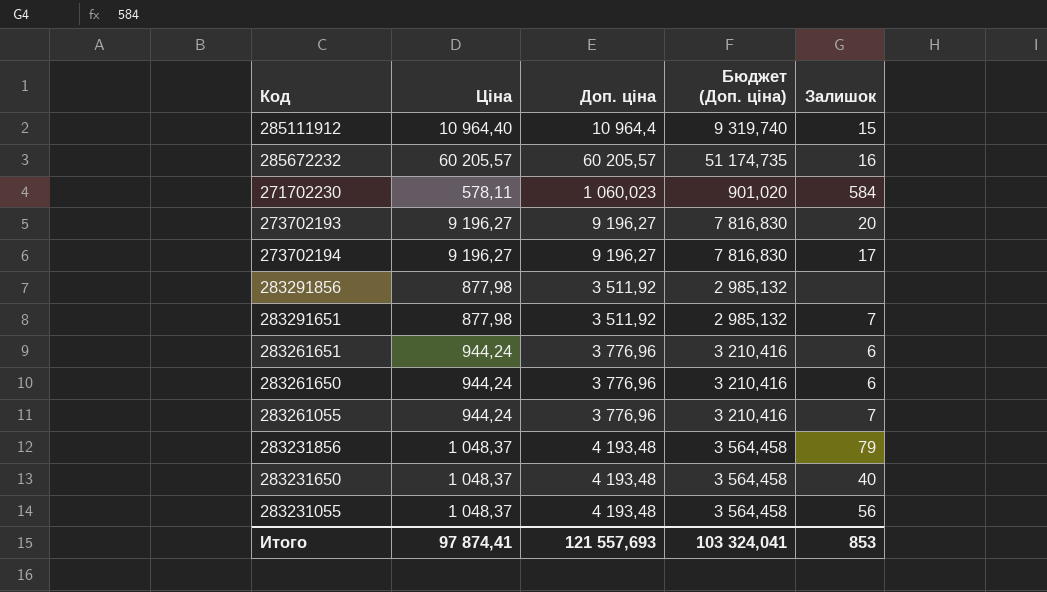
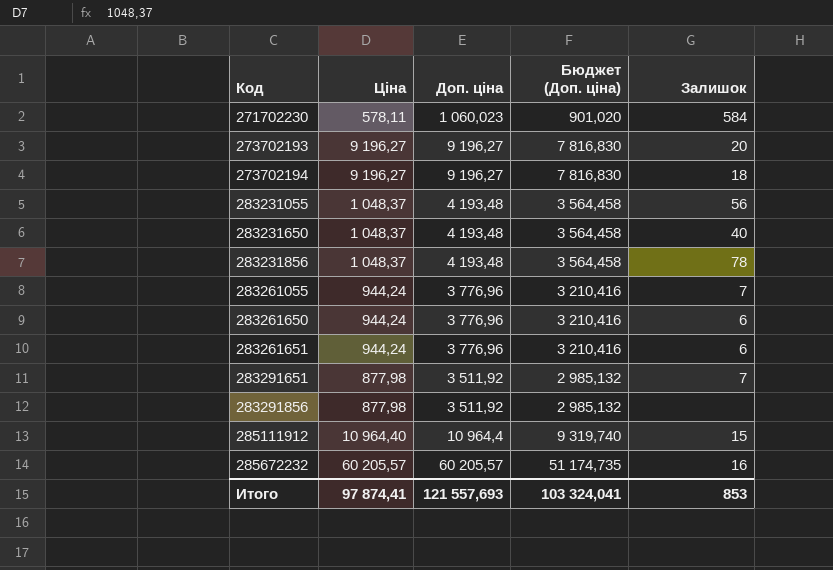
row order: none -> Код ascending
273702194 | Залишок: 17 -> 18
283231856 | Залишок: 79 -> 78

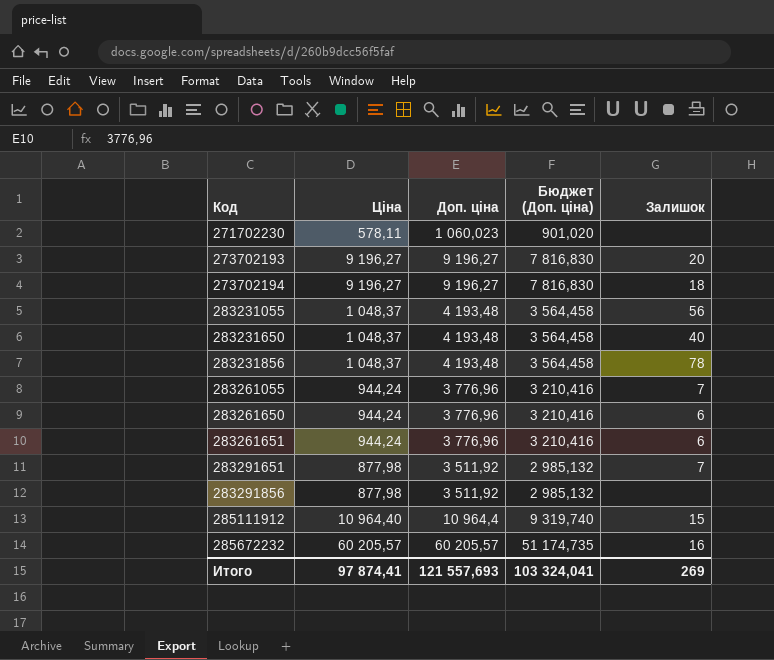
271702230 | Залишок: 584 -> none
Итого | Залишок: 853 -> 269

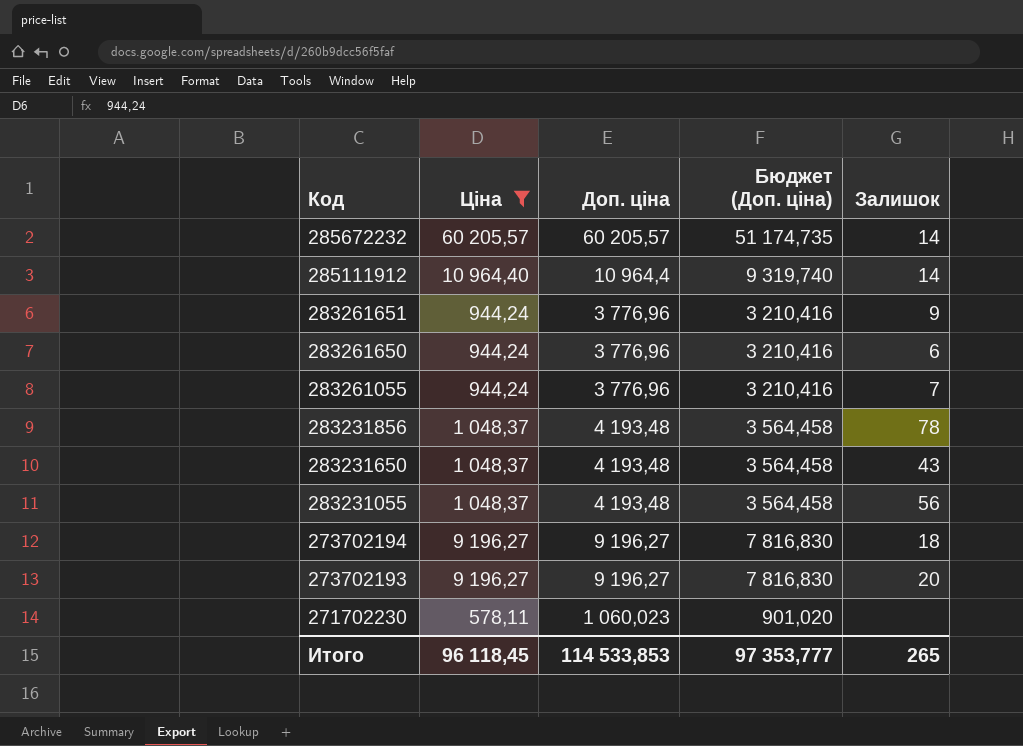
filter: none -> Ціна != 877,98
row order: Код ascending -> Код descending
285672232 | Залишок: 16 -> 14
285111912 | Залишок: 15 -> 14
283261651 | Залишок: 6 -> 9
283231650 | Залишок: 40 -> 43
Итого | Ціна: 97 874,41 -> 96 118,45
Итого | Доп. ціна: 121 557,693 -> 114 533,853
Итого | Бюджет (Доп. ціна): 103 324,041 -> 97 353,777
Итого | Залишок: 269 -> 265

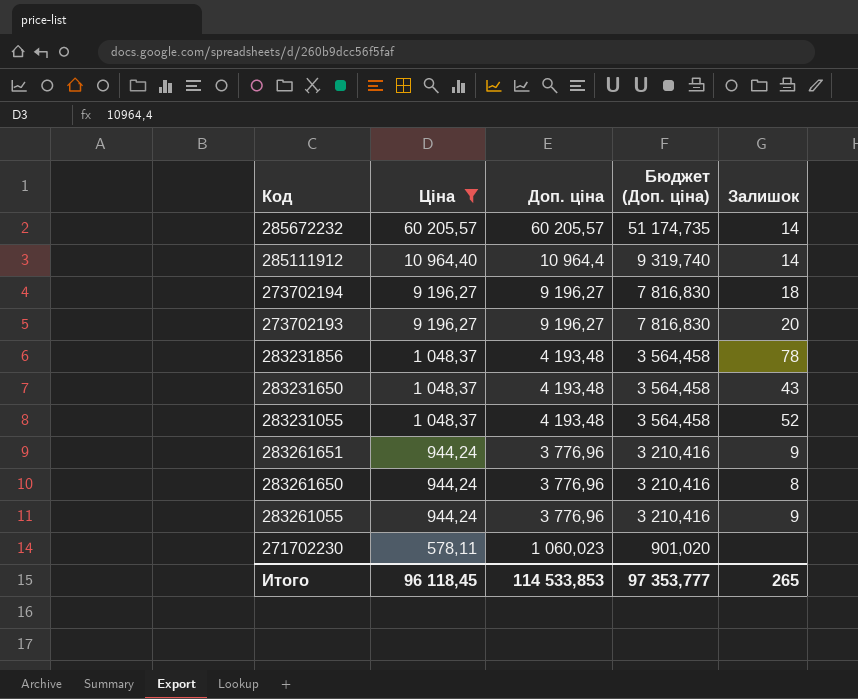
row order: Код descending -> Ціна descending
283231055 | Залишок: 56 -> 52
283261650 | Залишок: 6 -> 8
283261055 | Залишок: 7 -> 9

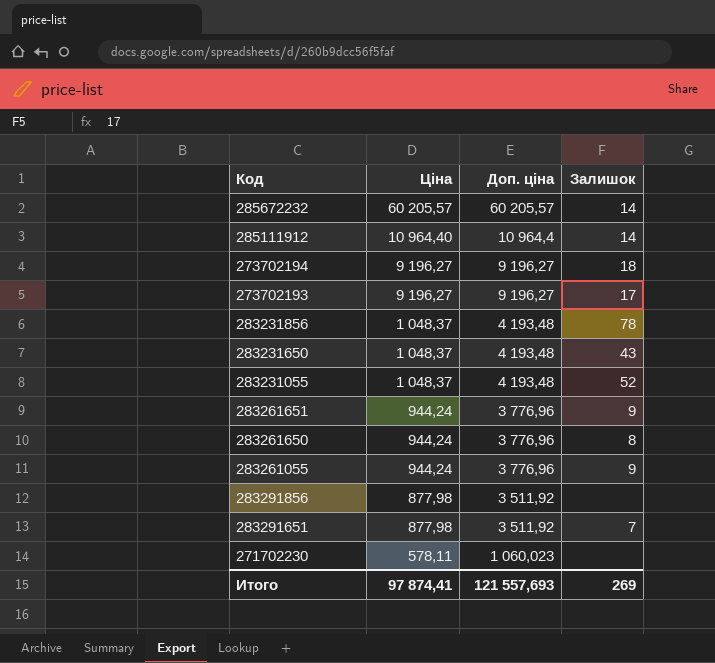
filter: Ціна != 877,98 -> none
column Бюджет (Доп. ціна) | formula: [Доп. ціна] * 0,85 -> none
273702193 | Залишок: 20 -> 17
Итого | Ціна: 96 118,45 -> 97 874,41
Итого | Доп. ціна: 114 533,853 -> 121 557,693
Итого | Залишок: 265 -> 269

